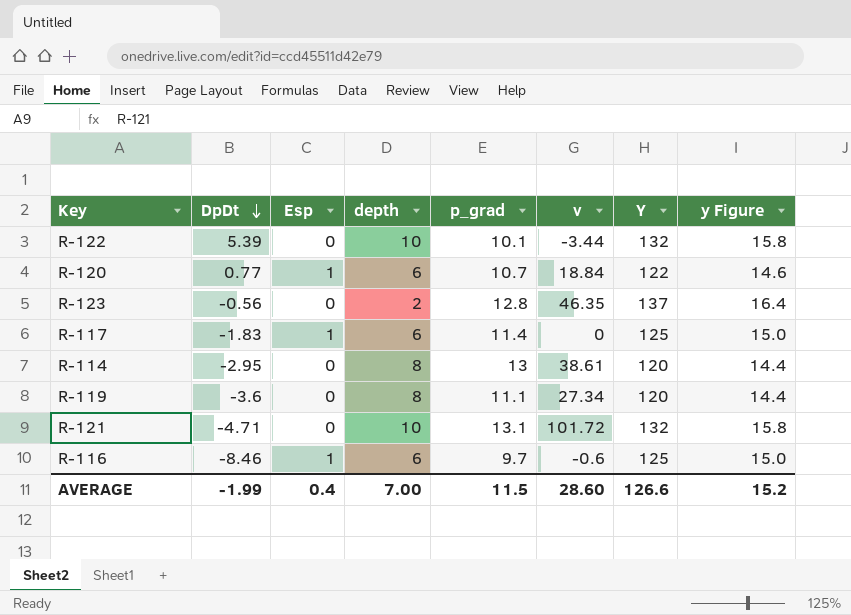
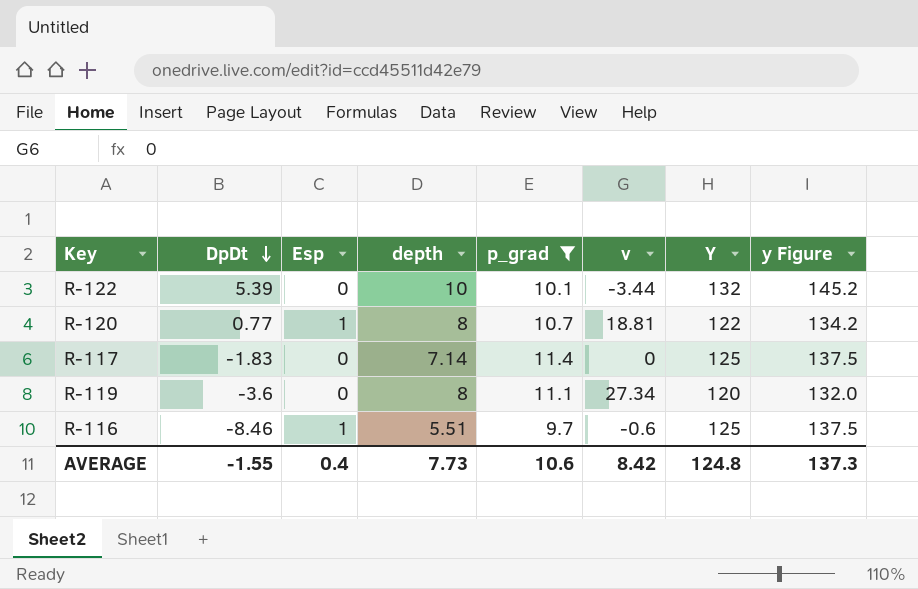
filter: none -> p_grad <= 11.4
column y Figure | formula: [Y] * 0.12 -> [Y] * 1.1
R-120 | depth: 6 -> 8
R-120 | v: 18.84 -> 18.81
R-117 | Esp: 1 -> 0
R-117 | depth: 6 -> 7.14
R-116 | depth: 6 -> 5.51
AVERAGE | DpDt: -1.99 -> -1.55
AVERAGE | depth: 7.00 -> 7.73
AVERAGE | p_grad: 11.5 -> 10.6
AVERAGE | v: 28.60 -> 8.42
AVERAGE | Y: 126.6 -> 124.8
AVERAGE | y Figure: 15.2 -> 137.3

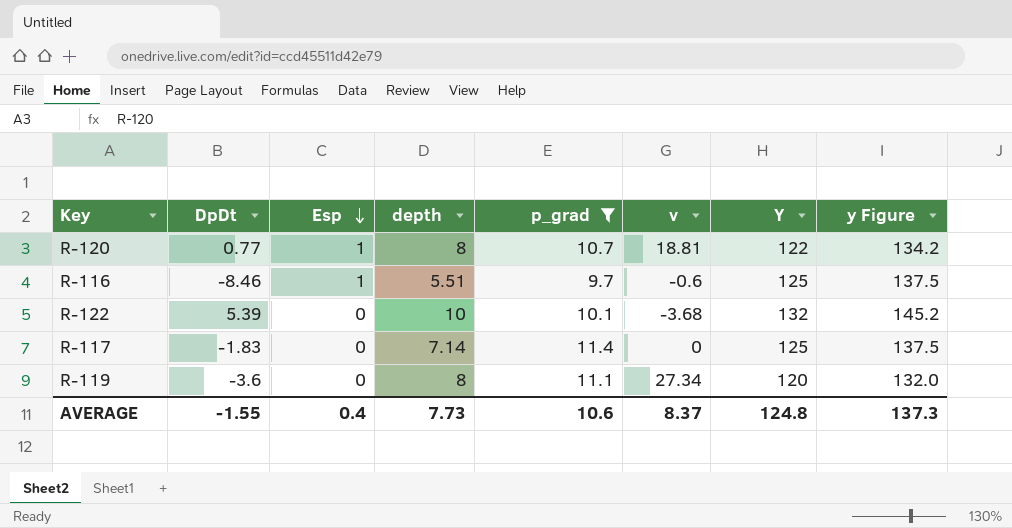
row order: DpDt descending -> Esp descending
R-122 | v: -3.44 -> -3.68
AVERAGE | v: 8.42 -> 8.37

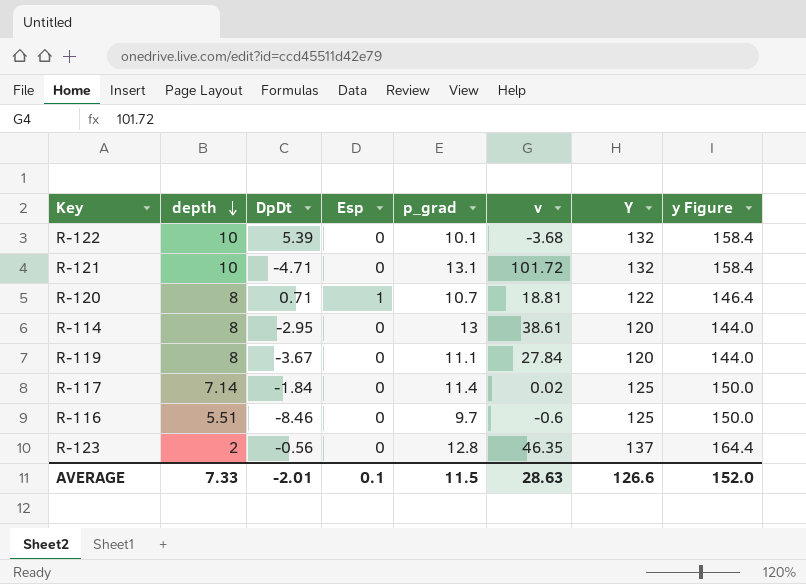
filter: p_grad <= 11.4 -> none
row order: Esp descending -> depth descending
column depth | position: 4 -> 2
column y Figure | formula: [Y] * 1.1 -> [Y] * 1.2
R-120 | DpDt: 0.77 -> 0.71
R-119 | DpDt: -3.6 -> -3.67
R-119 | v: 27.34 -> 27.84
R-117 | DpDt: -1.83 -> -1.84
R-117 | v: 0 -> 0.02
R-116 | Esp: 1 -> 0
AVERAGE | depth: 7.73 -> 7.33
AVERAGE | DpDt: -1.55 -> -2.01
AVERAGE | Esp: 0.4 -> 0.1
AVERAGE | p_grad: 10.6 -> 11.5
AVERAGE | v: 8.37 -> 28.63
AVERAGE | Y: 124.8 -> 126.6
AVERAGE | y Figure: 137.3 -> 152.0

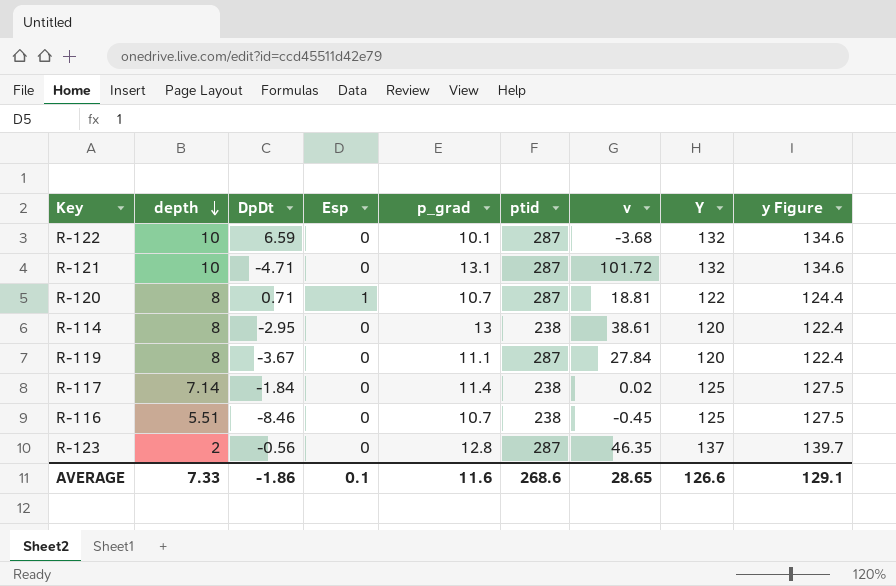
column ptid | position: none -> 6
column y Figure | formula: [Y] * 1.2 -> [Y] * 1.02
R-122 | DpDt: 5.39 -> 6.59
R-116 | p_grad: 9.7 -> 10.7
R-116 | v: -0.6 -> -0.45
AVERAGE | DpDt: -2.01 -> -1.86
AVERAGE | p_grad: 11.5 -> 11.6
AVERAGE | v: 28.63 -> 28.65
AVERAGE | y Figure: 152.0 -> 129.1

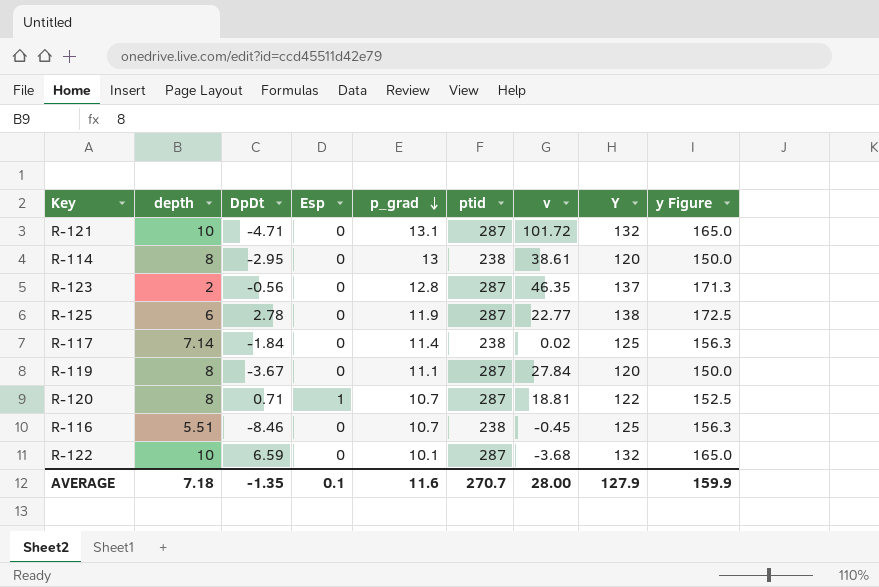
row order: depth descending -> p_grad descending
column y Figure | formula: [Y] * 1.02 -> [Y] * 1.25
row R-125: none -> 6 | 2.78 | 0 | 11.9 | 287 | 22.77 | 138 | 172.5
AVERAGE | depth: 7.33 -> 7.18
AVERAGE | DpDt: -1.86 -> -1.35
AVERAGE | ptid: 268.6 -> 270.7
AVERAGE | v: 28.65 -> 28.00
AVERAGE | Y: 126.6 -> 127.9
AVERAGE | y Figure: 129.1 -> 159.9

